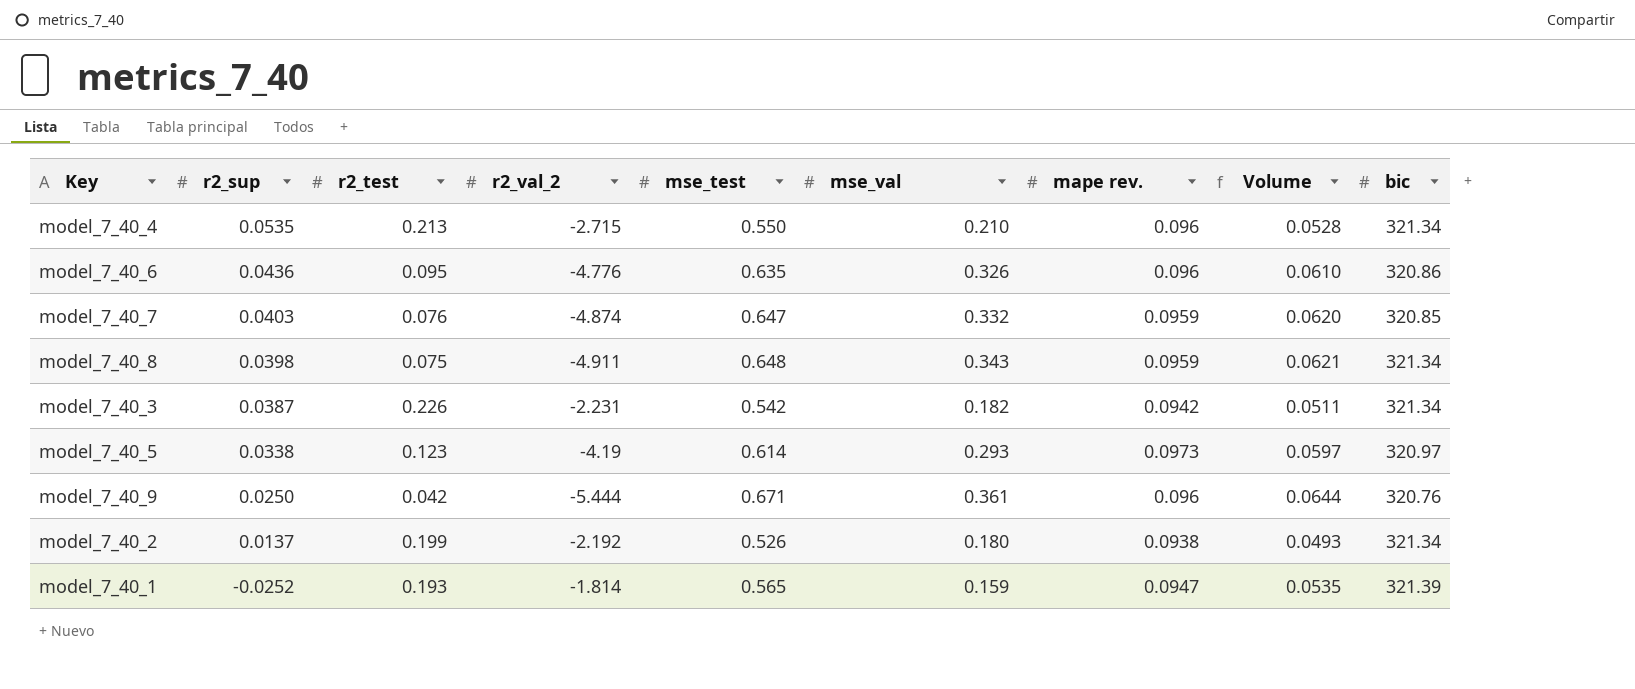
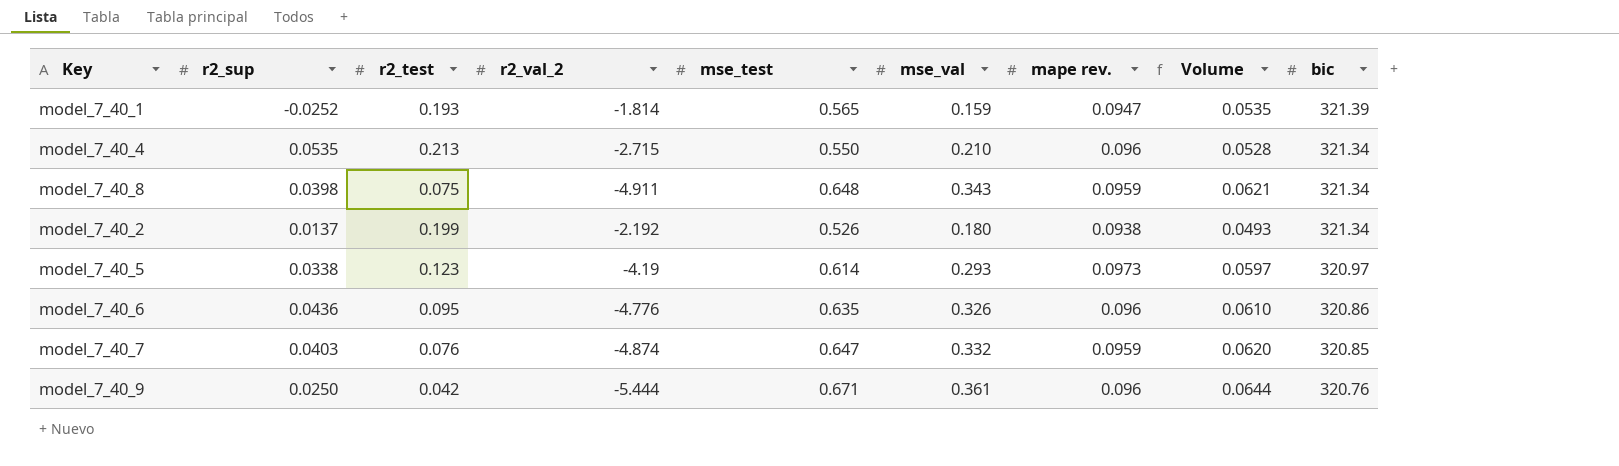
row order: r2_sup descending -> bic descending
row model_7_40_3: 0.0387 | 0.226 | -2.231 | 0.542 | 0.182 | 0.0942 | 0.0511 | 321.34 -> none

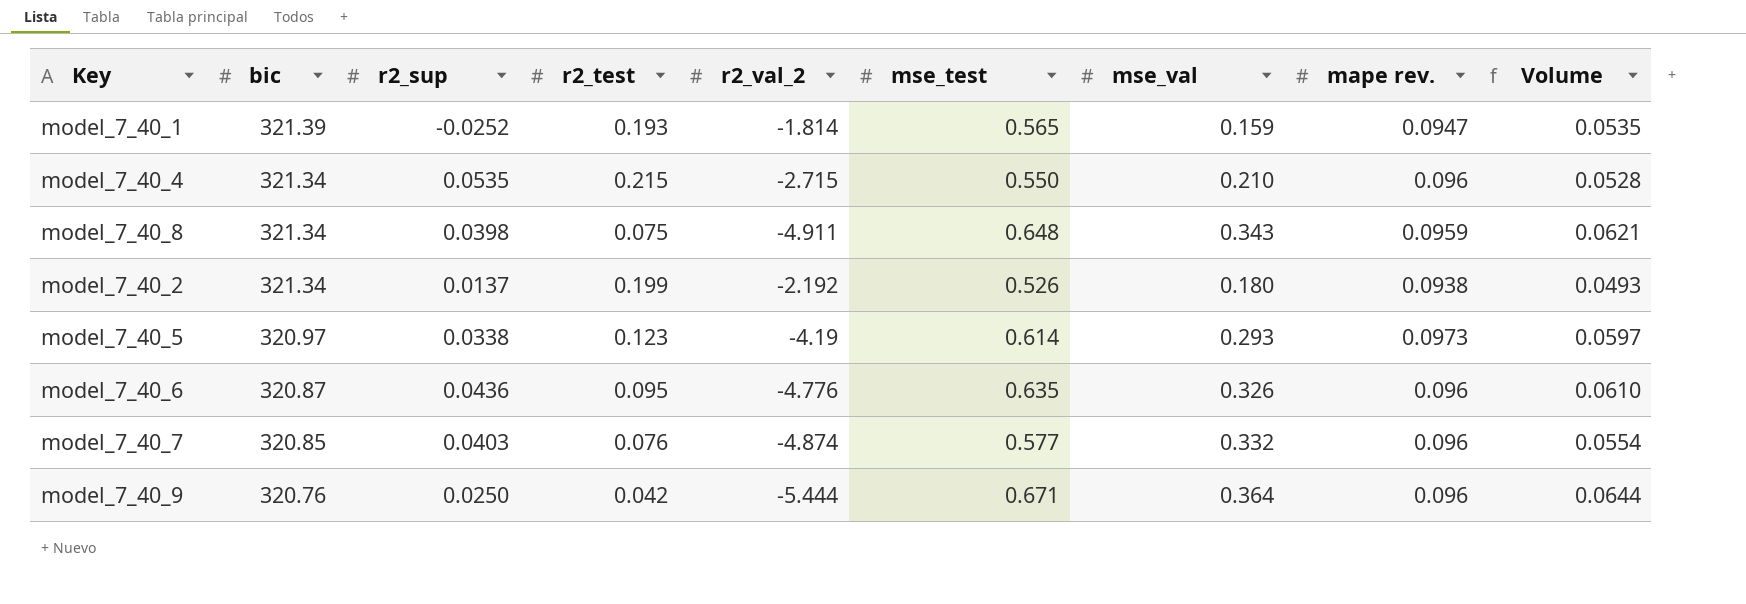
column bic | position: 9 -> 2
model_7_40_4 | r2_test: 0.213 -> 0.215
model_7_40_6 | bic: 320.86 -> 320.87
model_7_40_7 | mse_test: 0.647 -> 0.577
model_7_40_7 | mape rev.: 0.0959 -> 0.096
model_7_40_7 | Volume: 0.0620 -> 0.0554
model_7_40_9 | mse_val: 0.361 -> 0.364

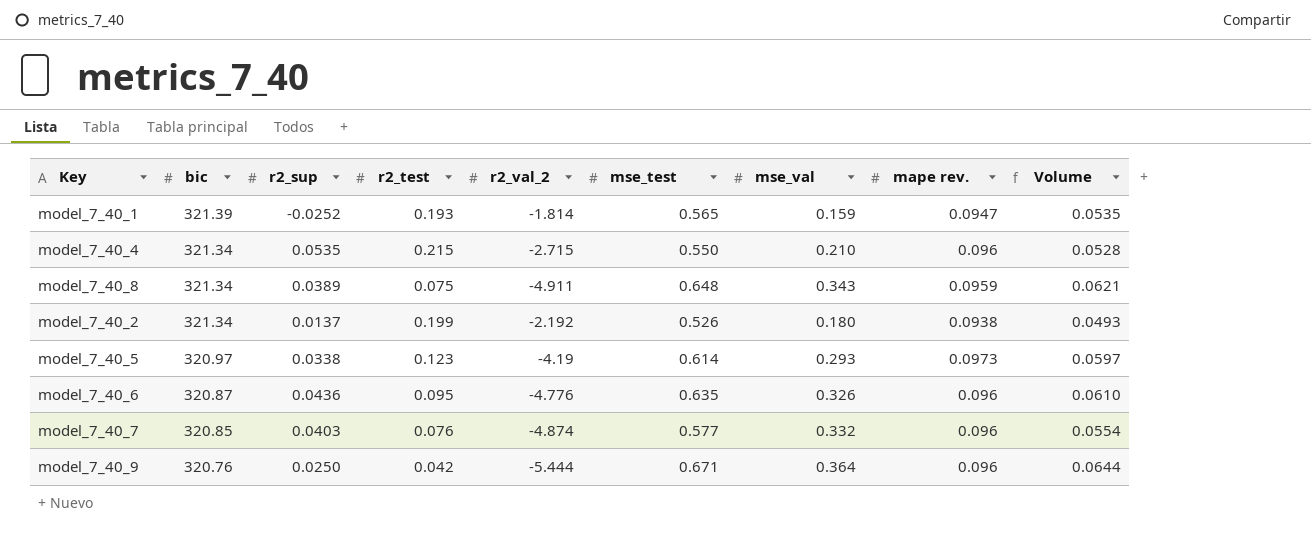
model_7_40_8 | r2_sup: 0.0398 -> 0.0389

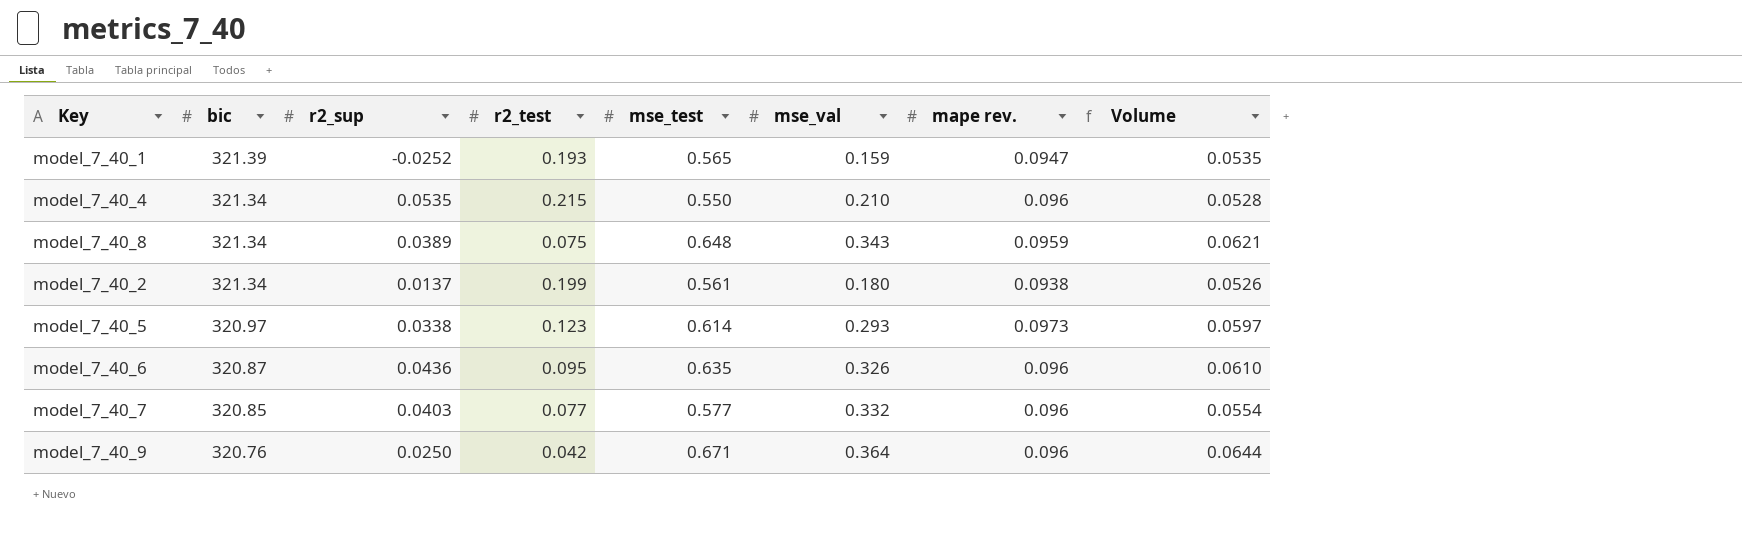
column r2_val_2 | position: 5 -> none
model_7_40_2 | mse_test: 0.526 -> 0.561
model_7_40_2 | Volume: 0.0493 -> 0.0526
model_7_40_7 | r2_test: 0.076 -> 0.077

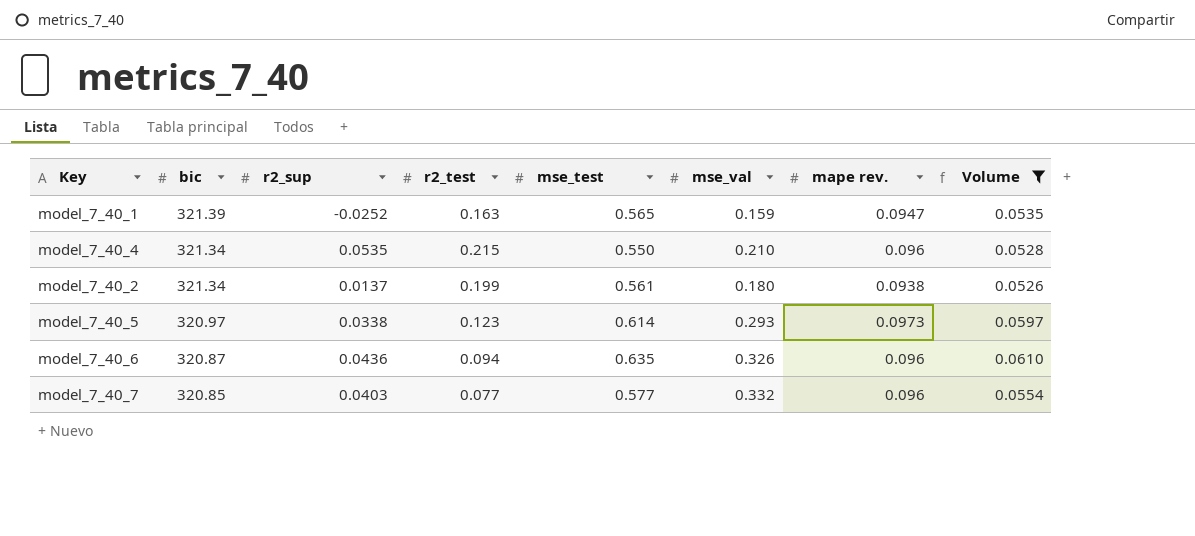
filter: none -> Volume <= 0.0610
model_7_40_1 | r2_test: 0.193 -> 0.163
model_7_40_6 | r2_test: 0.095 -> 0.094

